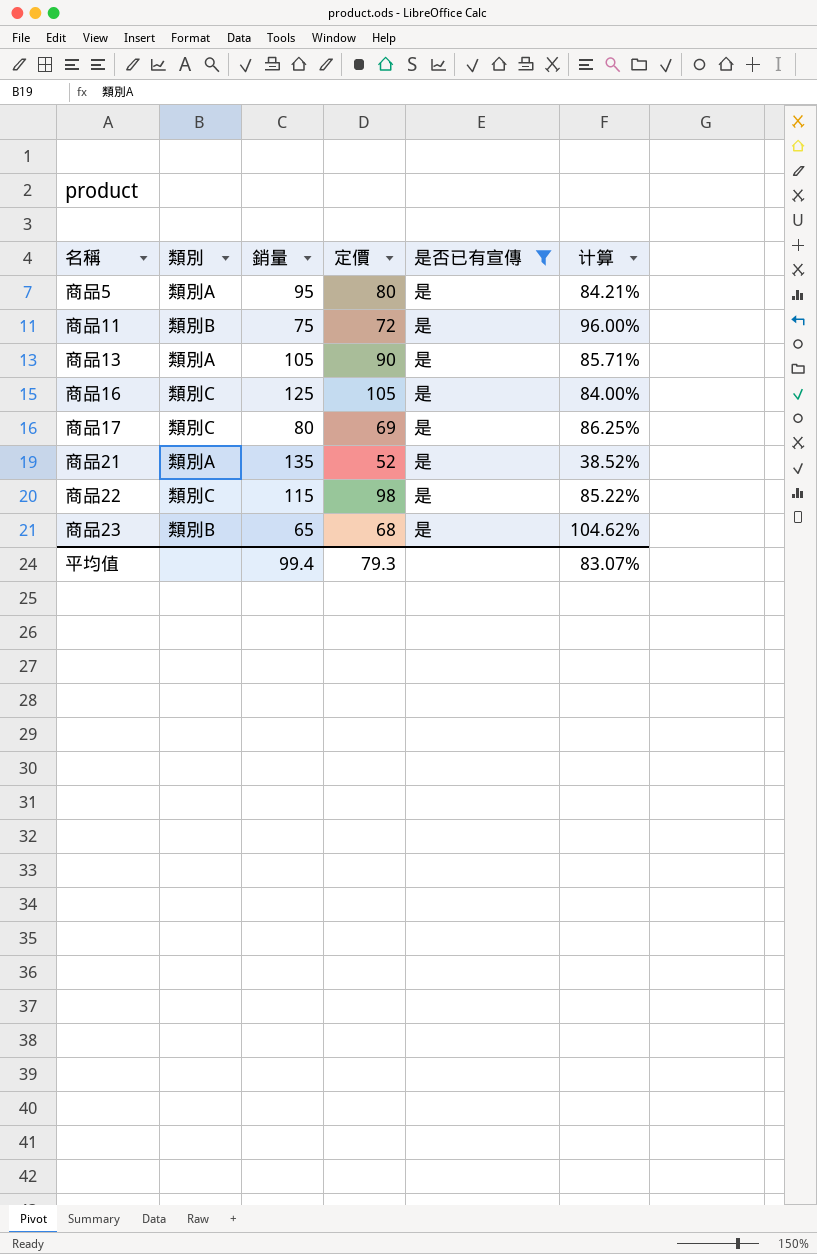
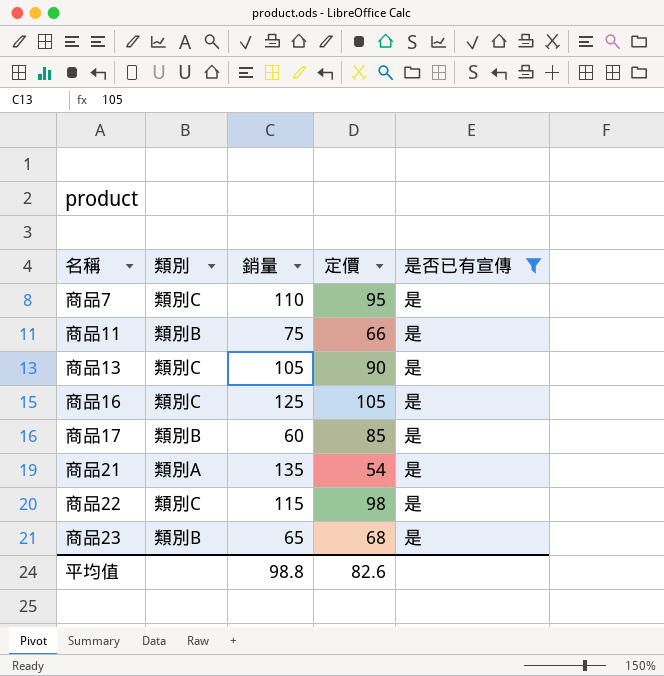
column 计算 | formula: [定價] / [銷量] -> none
row 商品5: 類別A | 95 | 80 | 是 | 84.21% -> none
row 商品7: none -> 類別C | 110 | 95 | 是
商品11 | 定價: 72 -> 66
商品13 | 類別: 類別A -> 類別C
商品17 | 類別: 類別C -> 類別B
商品17 | 銷量: 80 -> 60
商品17 | 定價: 69 -> 85
商品21 | 定價: 52 -> 54
平均值 | 銷量: 99.4 -> 98.8
平均值 | 定價: 79.3 -> 82.6

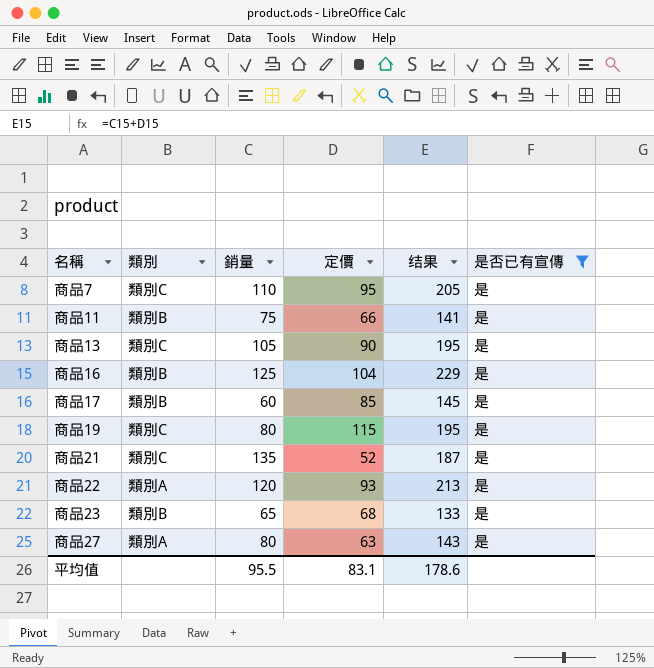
column 结果 | formula: none -> [銷量] + [定價]
商品16 | 類別: 類別C -> 類別B
商品16 | 定價: 105 -> 104
row 商品19: none -> 類別C | 80 | 115 | 195 | 是
商品21 | 類別: 類別A -> 類別C
商品21 | 定價: 54 -> 52
商品22 | 類別: 類別C -> 類別A
商品22 | 銷量: 115 -> 120
商品22 | 定價: 98 -> 93
row 商品27: none -> 類別A | 80 | 63 | 143 | 是
平均值 | 銷量: 98.8 -> 95.5
平均值 | 定價: 82.6 -> 83.1

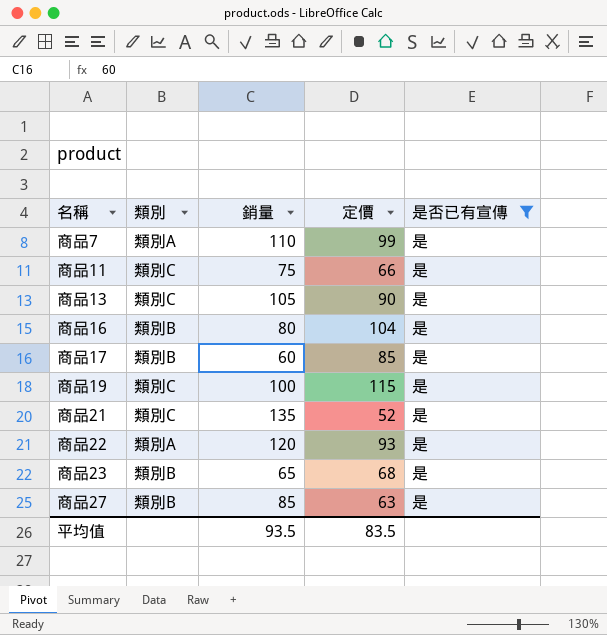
column 结果 | formula: [銷量] + [定價] -> none
商品7 | 類別: 類別C -> 類別A
商品7 | 定價: 95 -> 99
商品11 | 類別: 類別B -> 類別C
商品16 | 銷量: 125 -> 80
商品19 | 銷量: 80 -> 100
商品27 | 類別: 類別A -> 類別B
商品27 | 銷量: 80 -> 85
平均值 | 銷量: 95.5 -> 93.5
平均值 | 定價: 83.1 -> 83.5

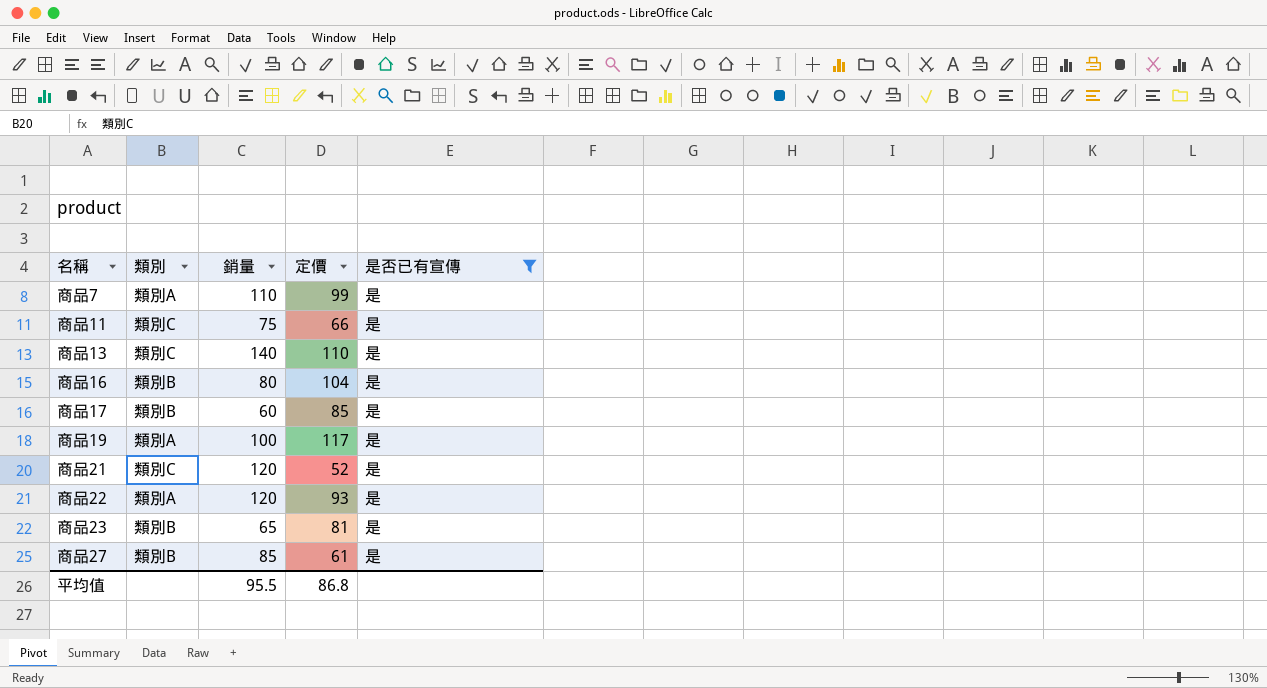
商品13 | 銷量: 105 -> 140
商品13 | 定價: 90 -> 110
商品19 | 類別: 類別C -> 類別A
商品19 | 定價: 115 -> 117
商品21 | 銷量: 135 -> 120
商品23 | 定價: 68 -> 81
商品27 | 定價: 63 -> 61
平均值 | 銷量: 93.5 -> 95.5
平均值 | 定價: 83.5 -> 86.8

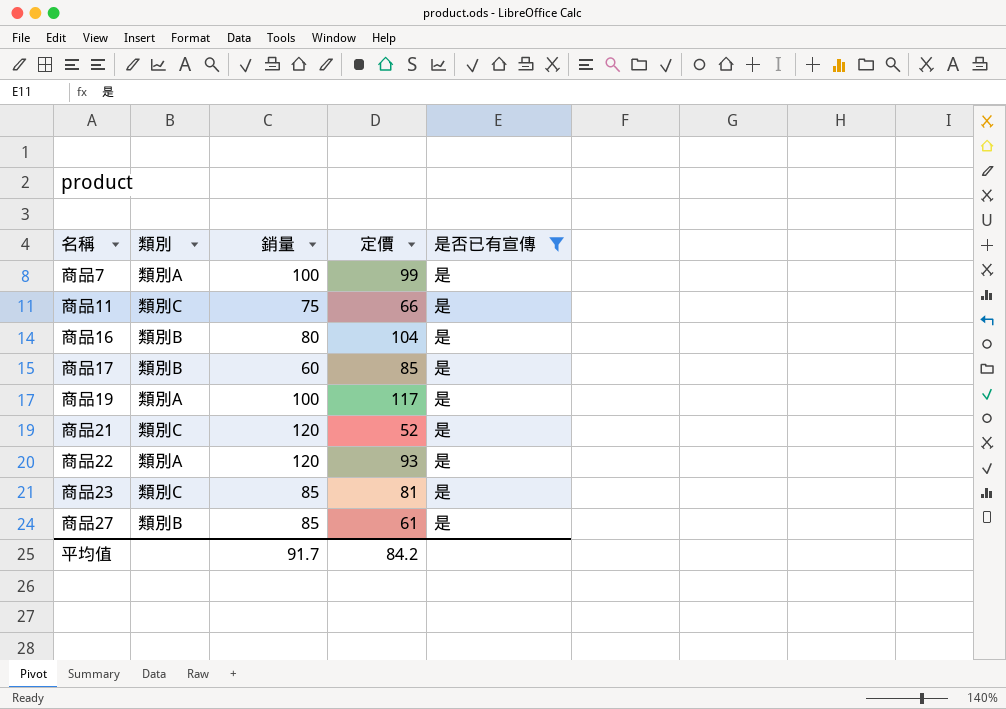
row 商品13: 類別C | 140 | 110 | 是 -> none
商品7 | 銷量: 110 -> 100
商品23 | 類別: 類別B -> 類別C
商品23 | 銷量: 65 -> 85
平均值 | 銷量: 95.5 -> 91.7
平均值 | 定價: 86.8 -> 84.2

